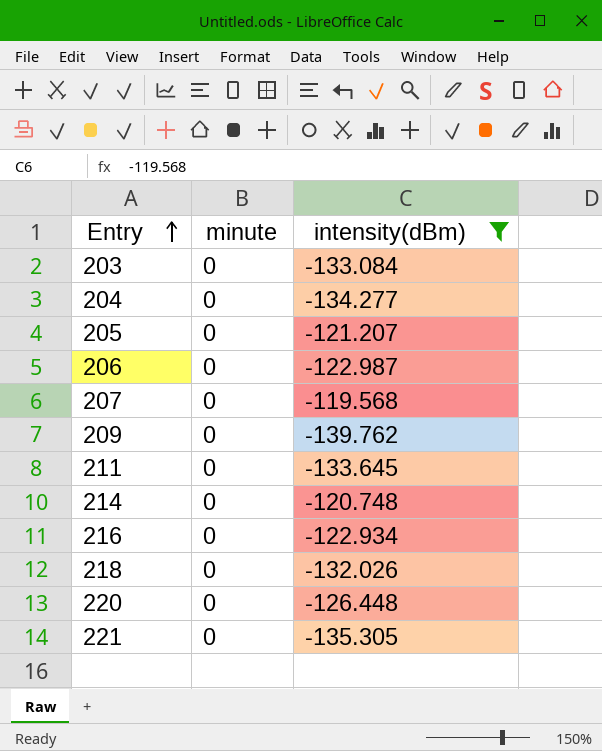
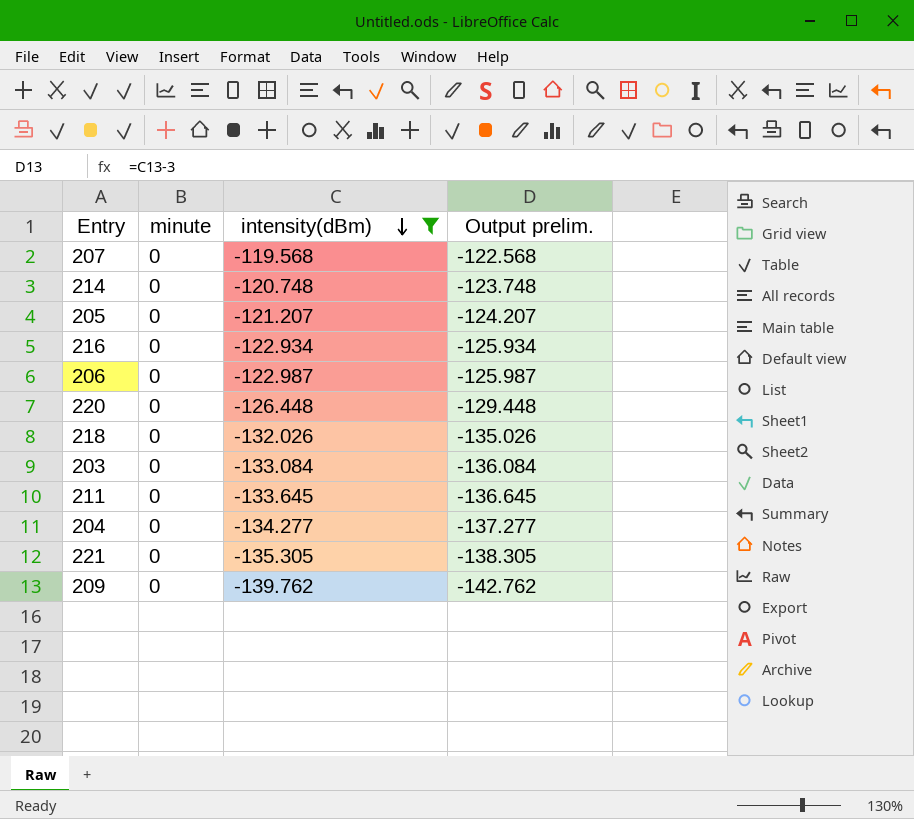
row order: Entry ascending -> intensity(dBm) descending
column Output prelim. | formula: none -> [intensity(dBm)] - 3

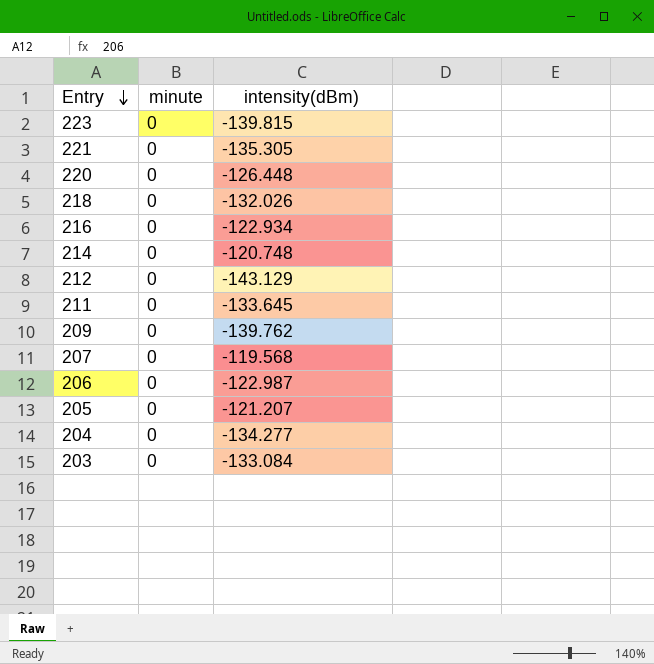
filter: intensity(dBm) >= -139.762 -> none
row order: intensity(dBm) descending -> Entry descending
column Output prelim. | formula: [intensity(dBm)] - 3 -> none

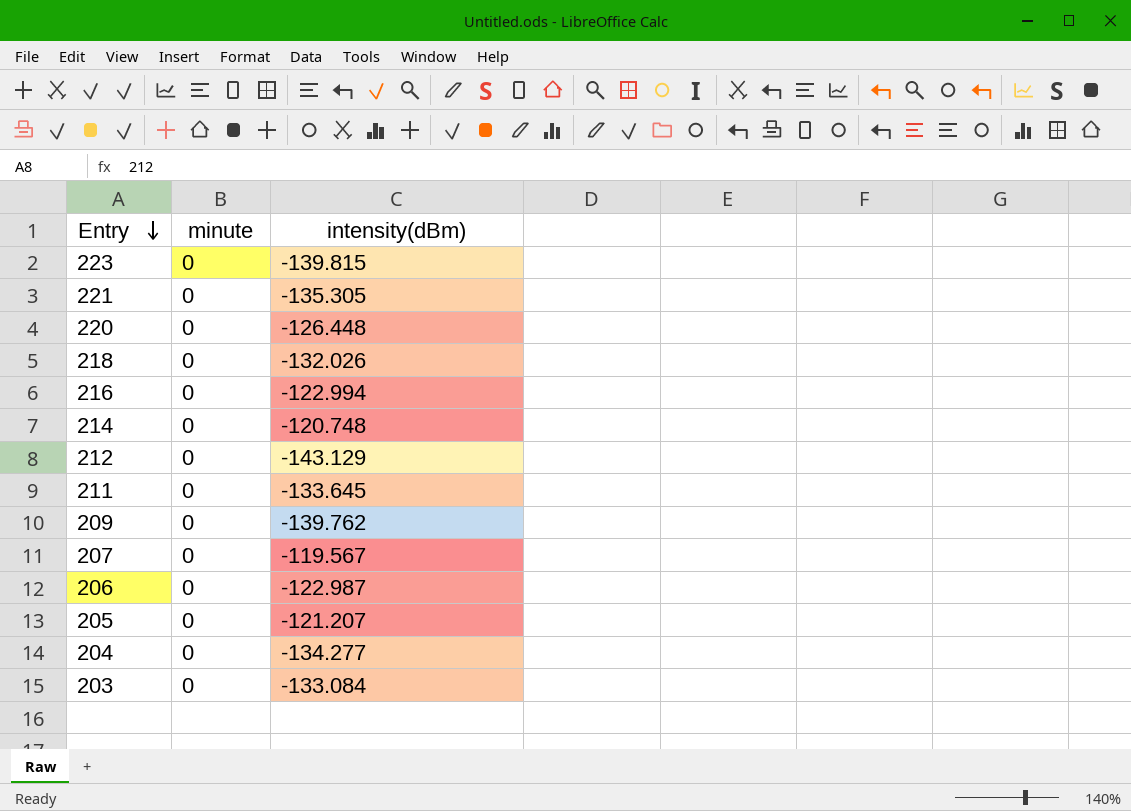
216 | intensity(dBm): -122.934 -> -122.994
207 | intensity(dBm): -119.568 -> -119.567

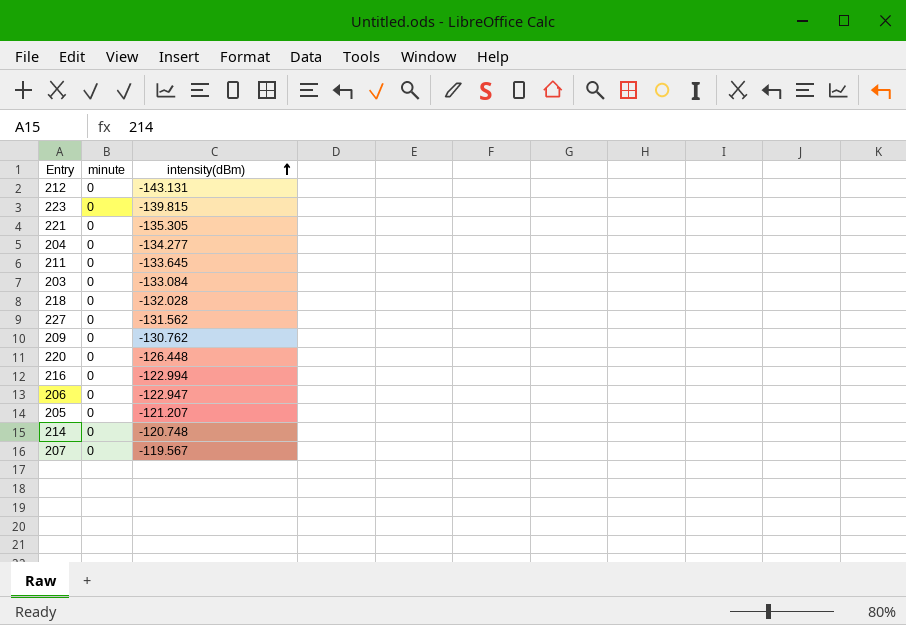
row order: Entry descending -> intensity(dBm) ascending
212 | intensity(dBm): -143.129 -> -143.131
218 | intensity(dBm): -132.026 -> -132.028
row 227: none -> 0 | -131.562
209 | intensity(dBm): -139.762 -> -130.762
206 | intensity(dBm): -122.987 -> -122.947

